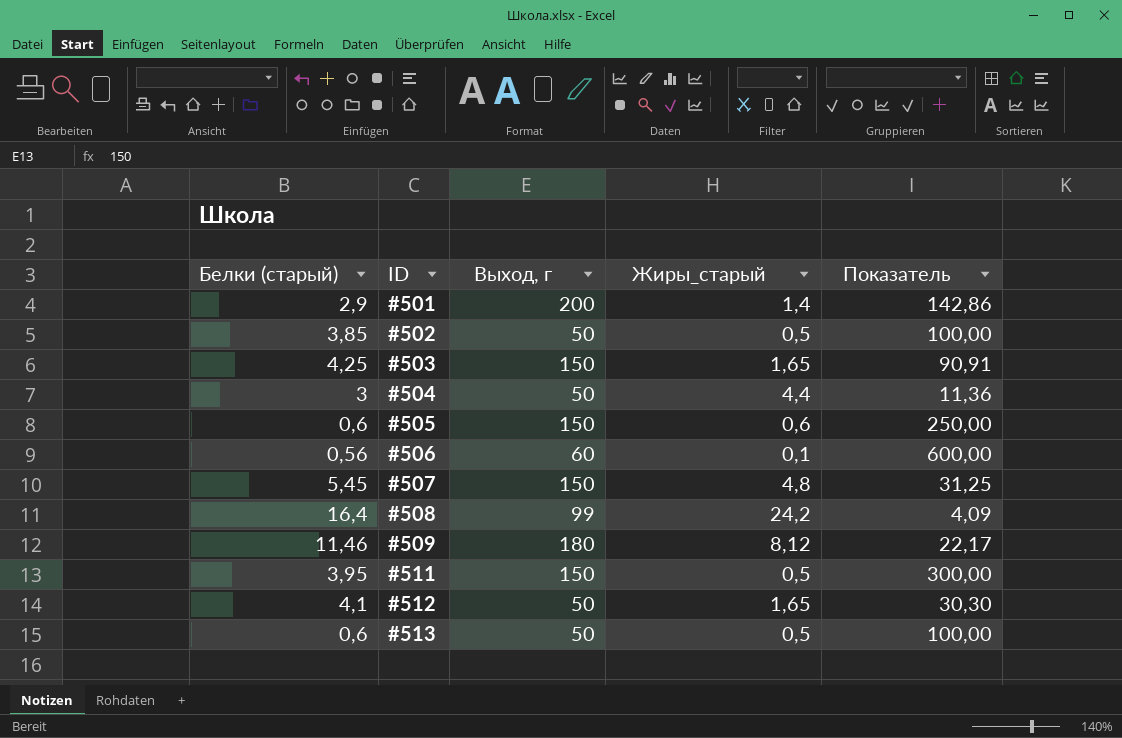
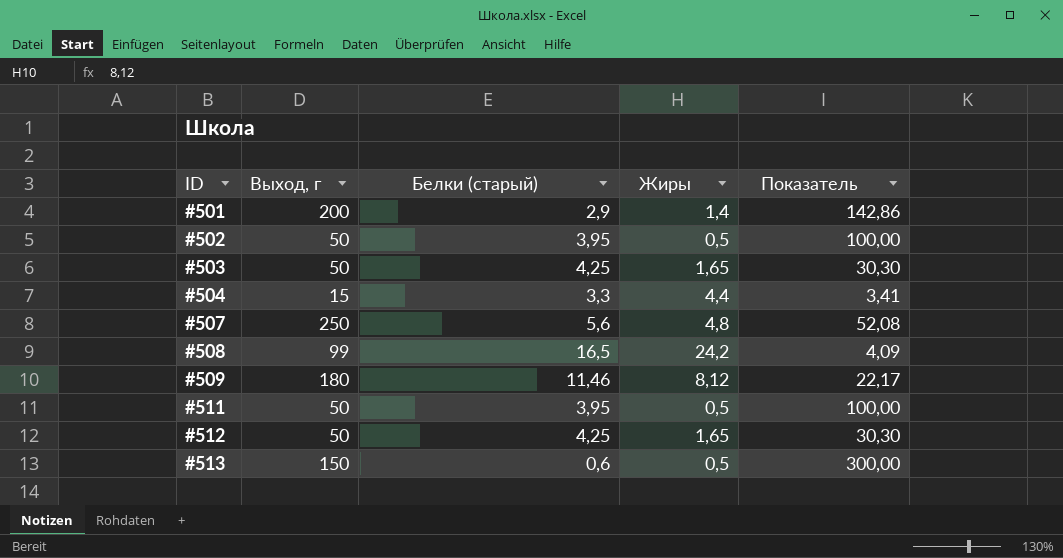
column Белки (старый) | position: 1 -> 3
column name: Жиры_старый -> Жиры
row #505: 0,6 | 150 | 0,6 | 250,00 -> none
row #506: 0,56 | 60 | 0,1 | 600,00 -> none
#502 | Белки (старый): 3,85 -> 3,95
#503 | Выход, г: 150 -> 50
#503 | Показатель: 90,91 -> 30,30
#504 | Выход, г: 50 -> 15
#504 | Белки (старый): 3 -> 3,3
#504 | Показатель: 11,36 -> 3,41
#507 | Выход, г: 150 -> 250
#507 | Белки (старый): 5,45 -> 5,6
#507 | Показатель: 31,25 -> 52,08
#508 | Белки (старый): 16,4 -> 16,5
#511 | Выход, г: 150 -> 50
#511 | Показатель: 300,00 -> 100,00
#512 | Белки (старый): 4,1 -> 4,25
#513 | Выход, г: 50 -> 150
#513 | Показатель: 100,00 -> 300,00

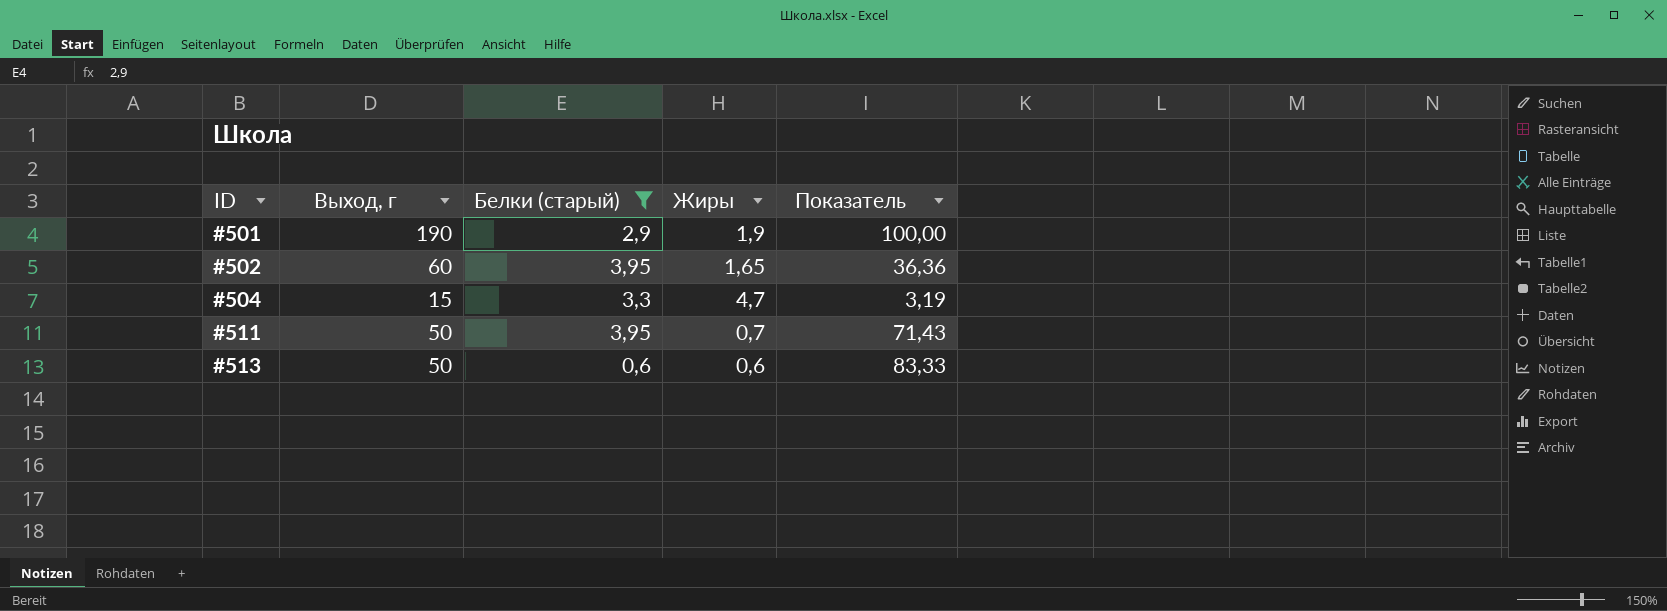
filter: none -> Белки (старый) <= 3,95
#501 | Выход, г: 200 -> 190
#501 | Жиры: 1,4 -> 1,9
#501 | Показатель: 142,86 -> 100,00
#502 | Выход, г: 50 -> 60
#502 | Жиры: 0,5 -> 1,65
#502 | Показатель: 100,00 -> 36,36
#504 | Жиры: 4,4 -> 4,7
#504 | Показатель: 3,41 -> 3,19
#511 | Жиры: 0,5 -> 0,7
#511 | Показатель: 100,00 -> 71,43
#513 | Выход, г: 150 -> 50
#513 | Жиры: 0,5 -> 0,6
#513 | Показатель: 300,00 -> 83,33

